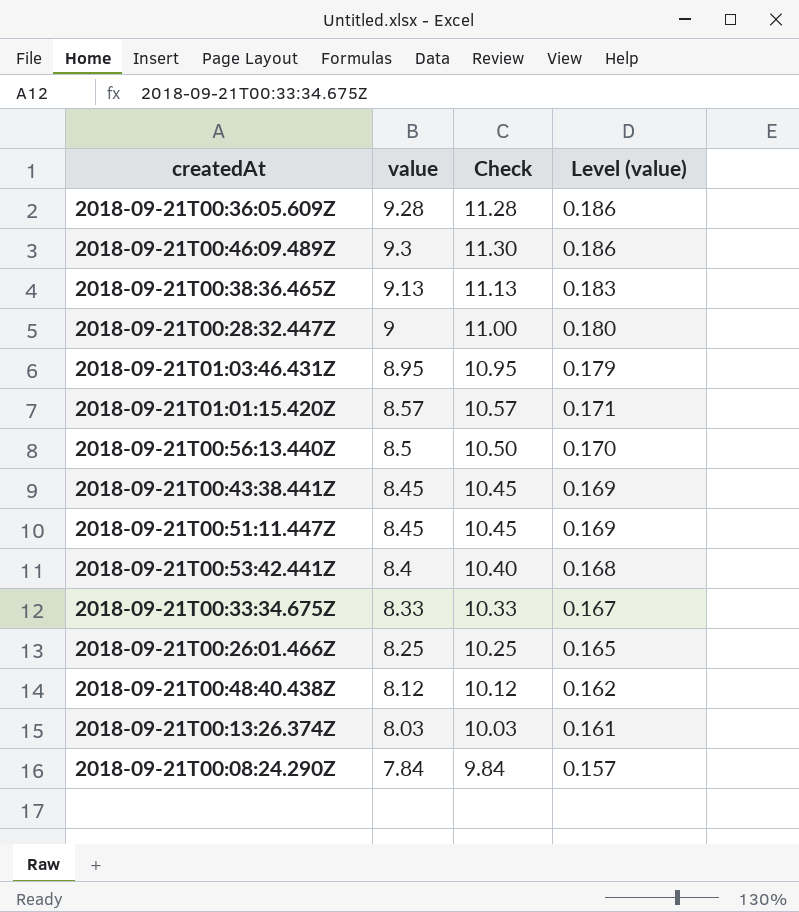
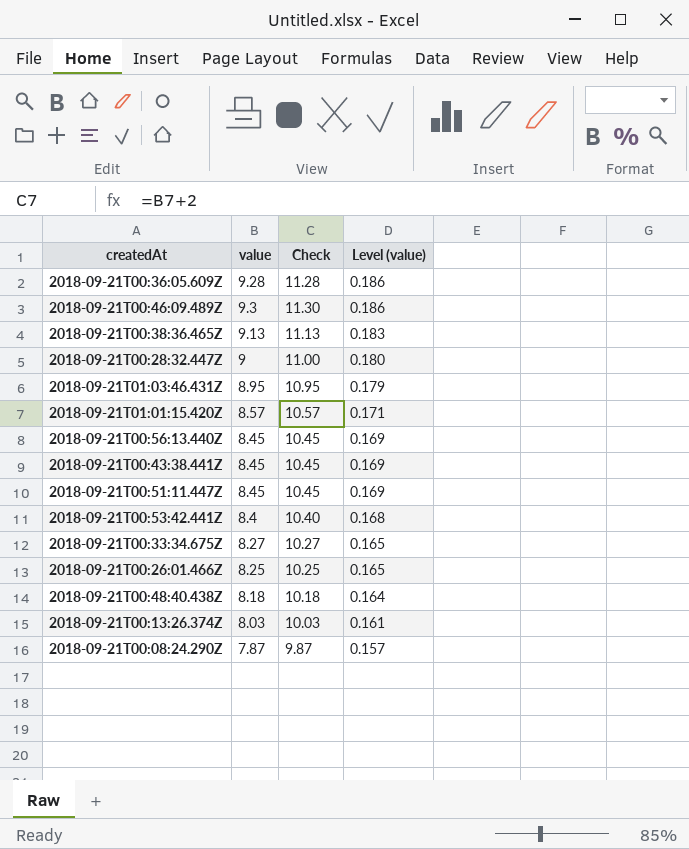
2018-09-21T00:56:13.440Z | value: 8.5 -> 8.45
2018-09-21T00:56:13.440Z | Check: 10.50 -> 10.45
2018-09-21T00:56:13.440Z | Level (value): 0.170 -> 0.169
2018-09-21T00:33:34.675Z | value: 8.33 -> 8.27
2018-09-21T00:33:34.675Z | Check: 10.33 -> 10.27
2018-09-21T00:33:34.675Z | Level (value): 0.167 -> 0.165
2018-09-21T00:48:40.438Z | value: 8.12 -> 8.18
2018-09-21T00:48:40.438Z | Check: 10.12 -> 10.18
2018-09-21T00:48:40.438Z | Level (value): 0.162 -> 0.164
2018-09-21T00:08:24.290Z | value: 7.84 -> 7.87
2018-09-21T00:08:24.290Z | Check: 9.84 -> 9.87

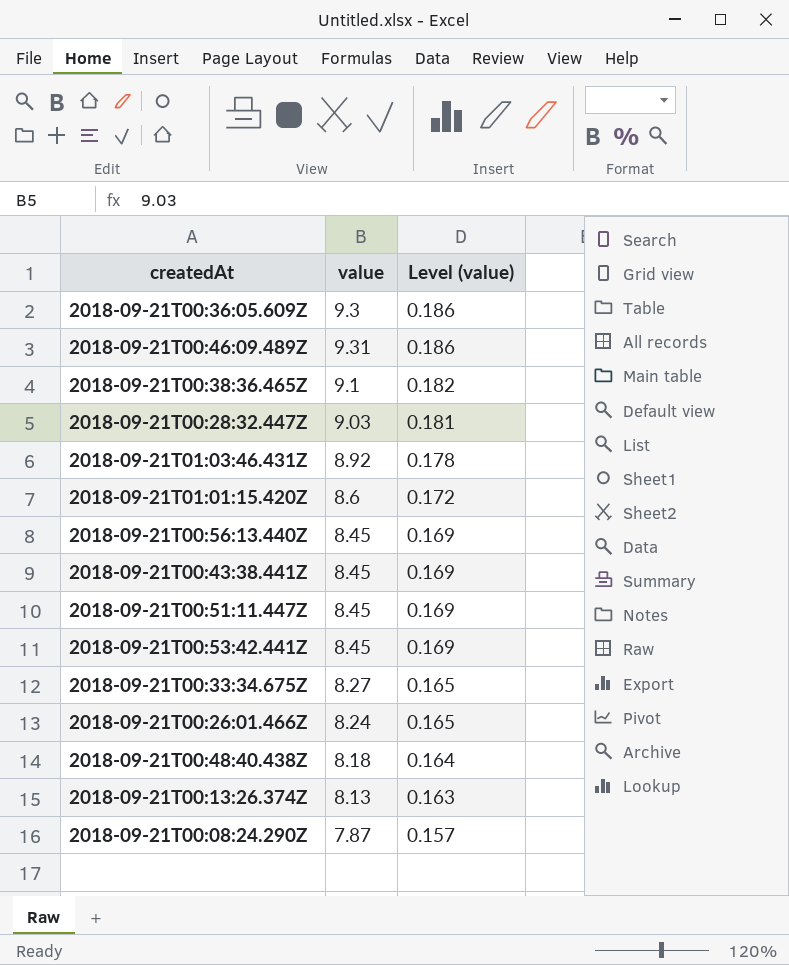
column Check | formula: [value] + 2 -> none
2018-09-21T00:36:05.609Z | value: 9.28 -> 9.3
2018-09-21T00:46:09.489Z | value: 9.3 -> 9.31
2018-09-21T00:38:36.465Z | value: 9.13 -> 9.1
2018-09-21T00:38:36.465Z | Level (value): 0.183 -> 0.182
2018-09-21T00:28:32.447Z | value: 9 -> 9.03
2018-09-21T00:28:32.447Z | Level (value): 0.180 -> 0.181
2018-09-21T01:03:46.431Z | value: 8.95 -> 8.92
2018-09-21T01:03:46.431Z | Level (value): 0.179 -> 0.178
2018-09-21T01:01:15.420Z | value: 8.57 -> 8.6
2018-09-21T01:01:15.420Z | Level (value): 0.171 -> 0.172
2018-09-21T00:53:42.441Z | value: 8.4 -> 8.45
2018-09-21T00:53:42.441Z | Level (value): 0.168 -> 0.169
2018-09-21T00:26:01.466Z | value: 8.25 -> 8.24
2018-09-21T00:13:26.374Z | value: 8.03 -> 8.13
2018-09-21T00:13:26.374Z | Level (value): 0.161 -> 0.163

